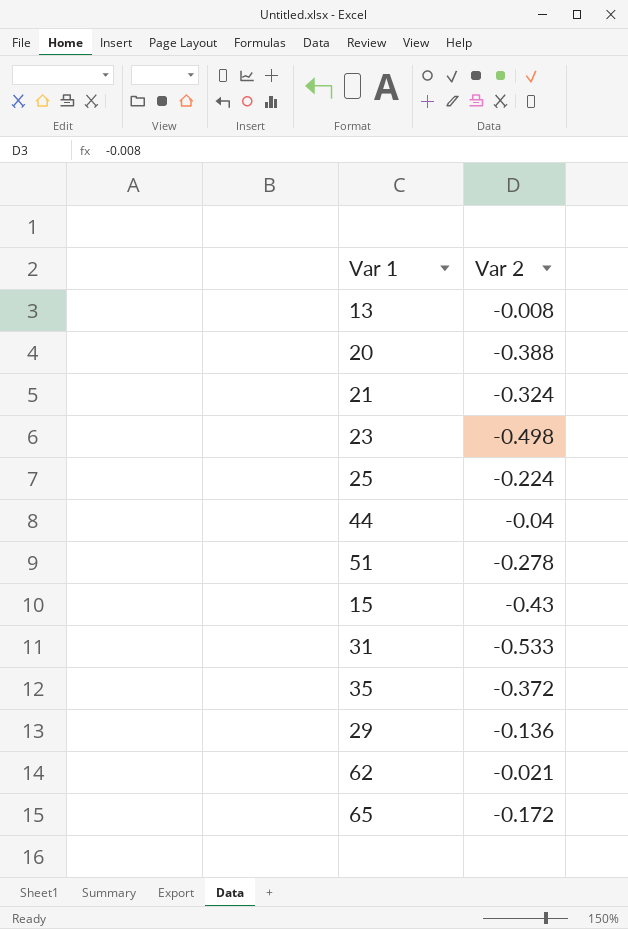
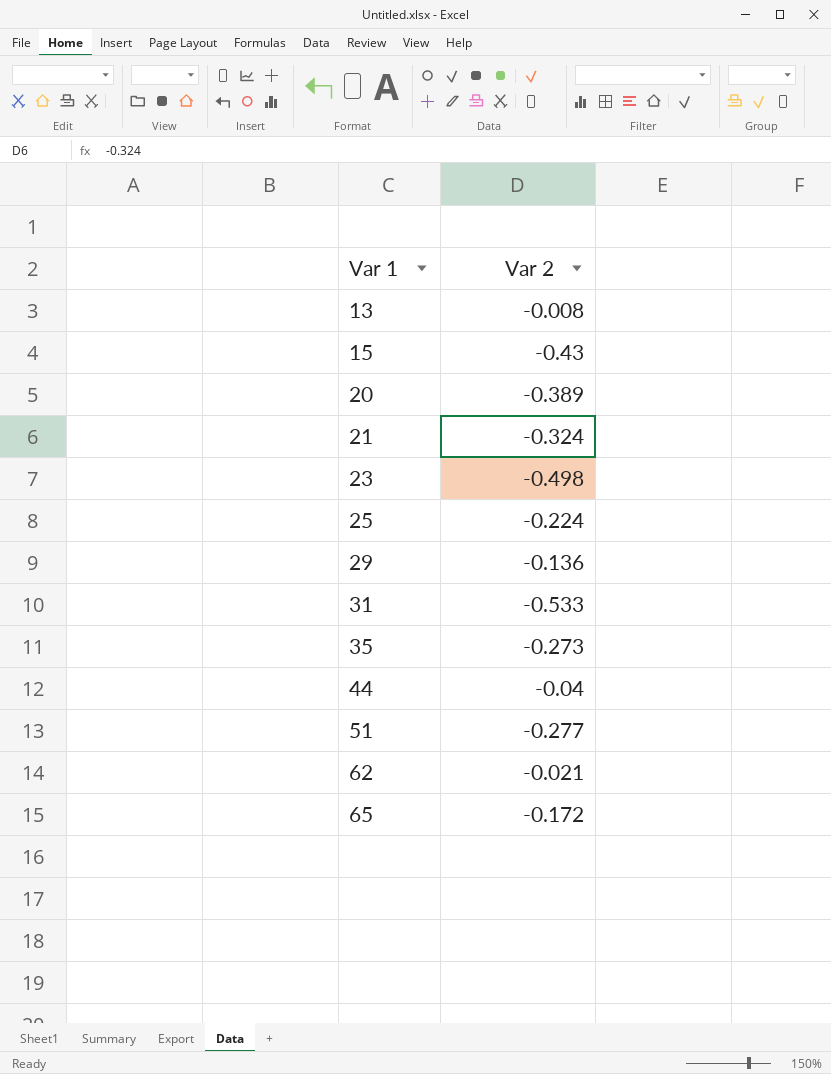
row order: none -> Var 1 ascending
20 | Var 2: -0.388 -> -0.389
35 | Var 2: -0.372 -> -0.273
51 | Var 2: -0.278 -> -0.277

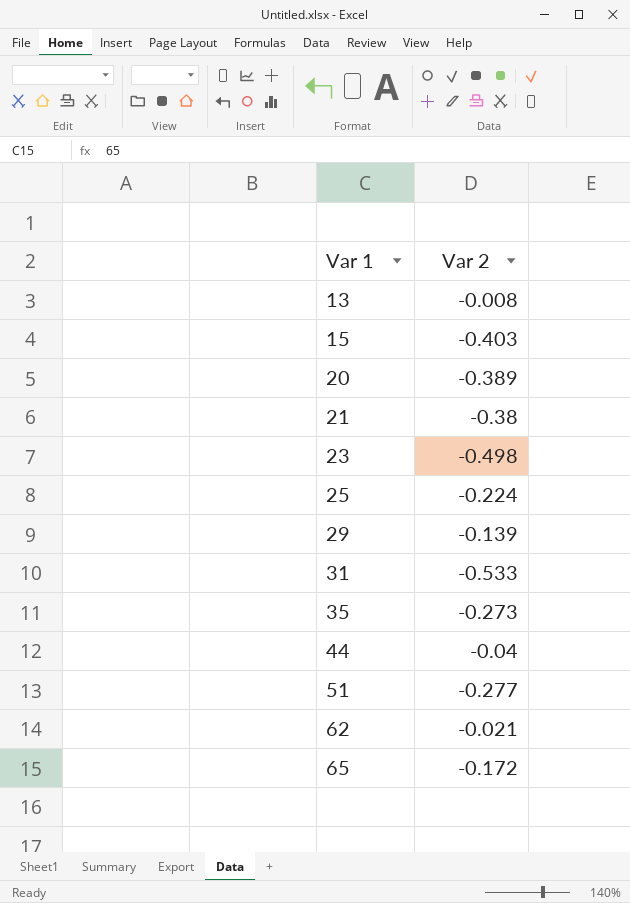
15 | Var 2: -0.43 -> -0.403
21 | Var 2: -0.324 -> -0.38
29 | Var 2: -0.136 -> -0.139

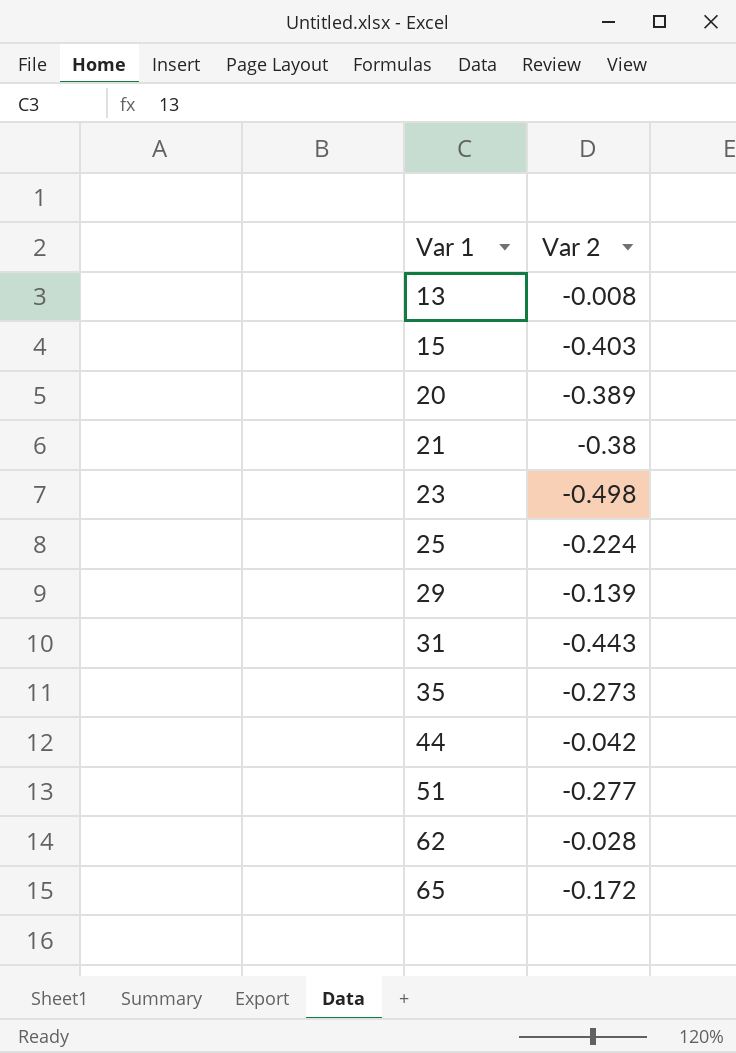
31 | Var 2: -0.533 -> -0.443
44 | Var 2: -0.04 -> -0.042
62 | Var 2: -0.021 -> -0.028

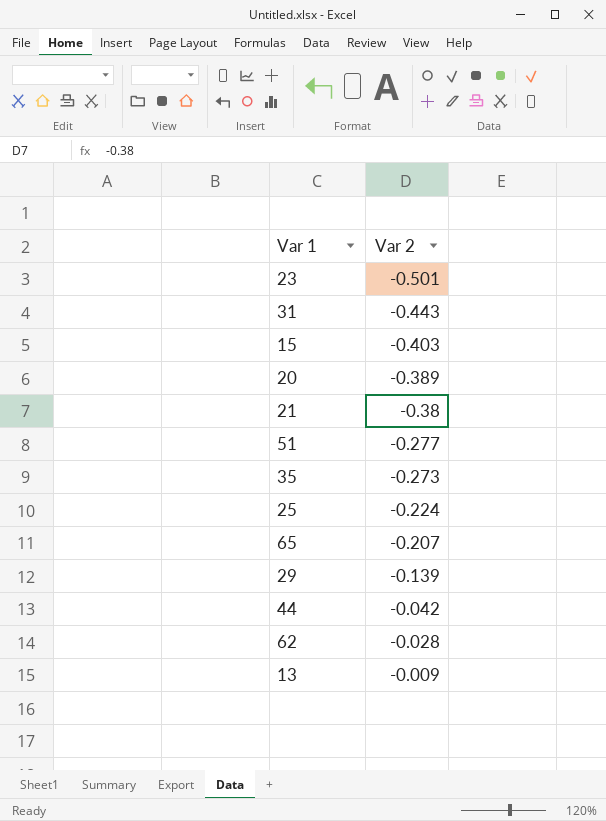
row order: Var 1 ascending -> Var 2 ascending
23 | Var 2: -0.498 -> -0.501
65 | Var 2: -0.172 -> -0.207
13 | Var 2: -0.008 -> -0.009

